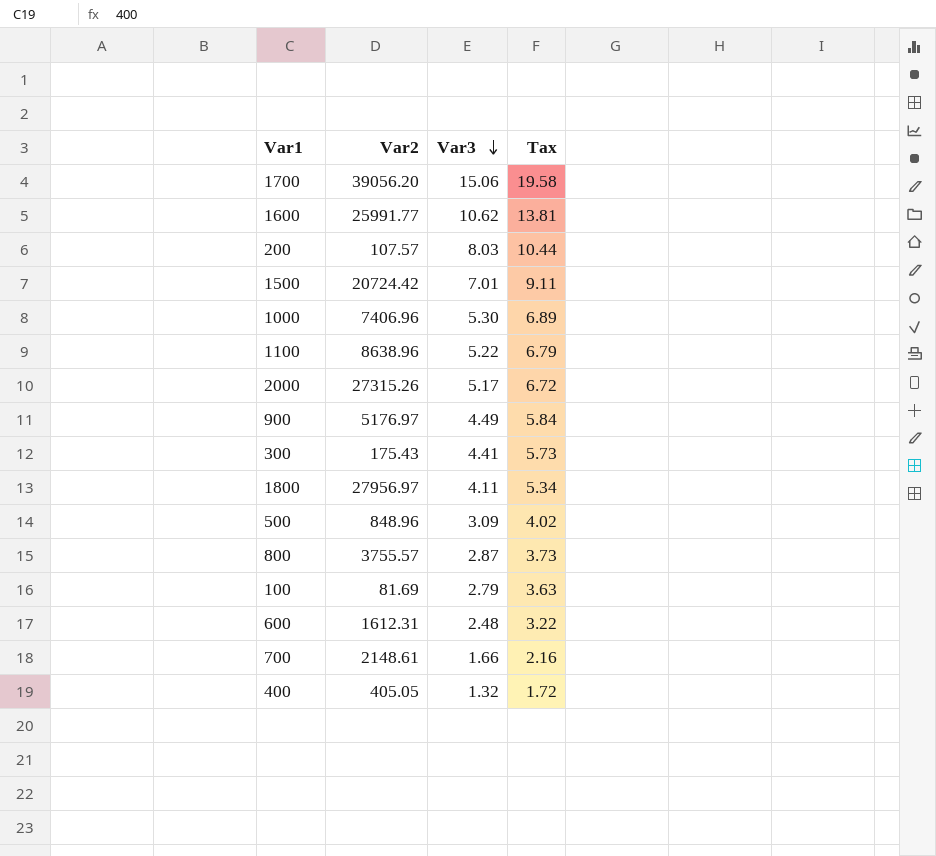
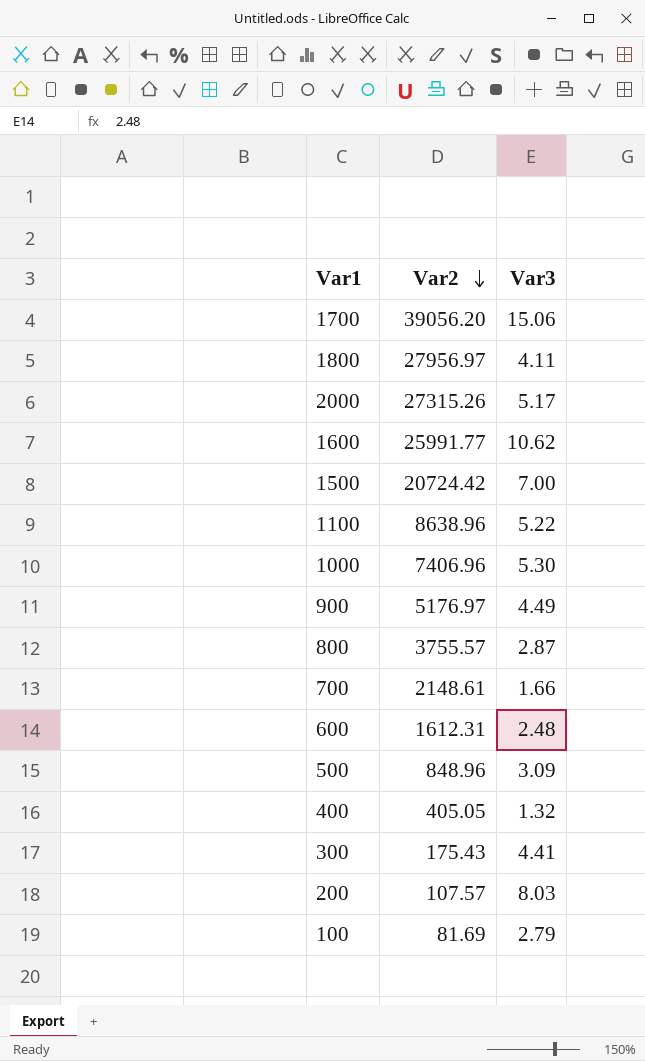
row order: Var3 descending -> Var2 descending
column Tax | formula: [Var3] * 1.3 -> none
1500 | Var3: 7.01 -> 7.00

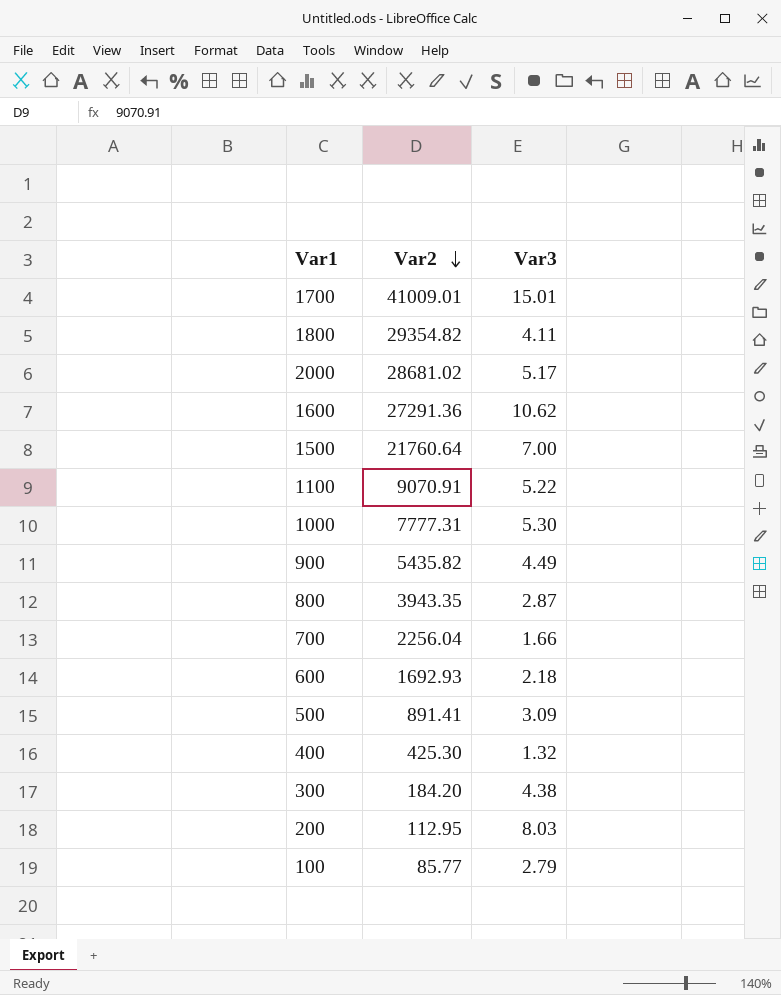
1700 | Var2: 39056.20 -> 41009.01
1700 | Var3: 15.06 -> 15.01
1800 | Var2: 27956.97 -> 29354.82
2000 | Var2: 27315.26 -> 28681.02
1600 | Var2: 25991.77 -> 27291.36
1500 | Var2: 20724.42 -> 21760.64
1100 | Var2: 8638.96 -> 9070.91
1000 | Var2: 7406.96 -> 7777.31
900 | Var2: 5176.97 -> 5435.82
800 | Var2: 3755.57 -> 3943.35
700 | Var2: 2148.61 -> 2256.04
600 | Var2: 1612.31 -> 1692.93
600 | Var3: 2.48 -> 2.18
500 | Var2: 848.96 -> 891.41
400 | Var2: 405.05 -> 425.30
300 | Var2: 175.43 -> 184.20
300 | Var3: 4.41 -> 4.38
200 | Var2: 107.57 -> 112.95
100 | Var2: 81.69 -> 85.77

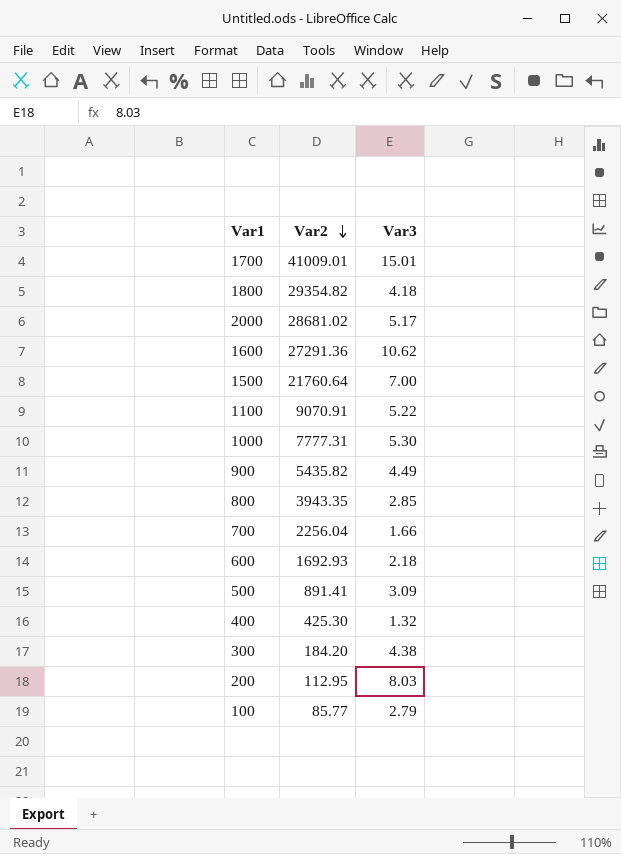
1800 | Var3: 4.11 -> 4.18
800 | Var3: 2.87 -> 2.85

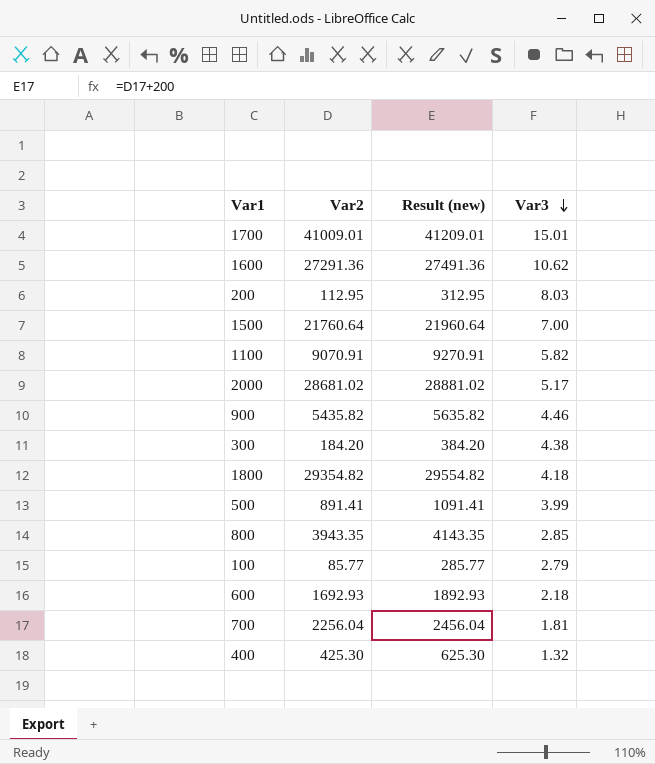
row order: Var2 descending -> Var3 descending
column Result (new) | formula: none -> [Var2] + 200
row 1000: 7777.31 | 5.30 -> none
1100 | Var3: 5.22 -> 5.82
900 | Var3: 4.49 -> 4.46
500 | Var3: 3.09 -> 3.99
700 | Var3: 1.66 -> 1.81

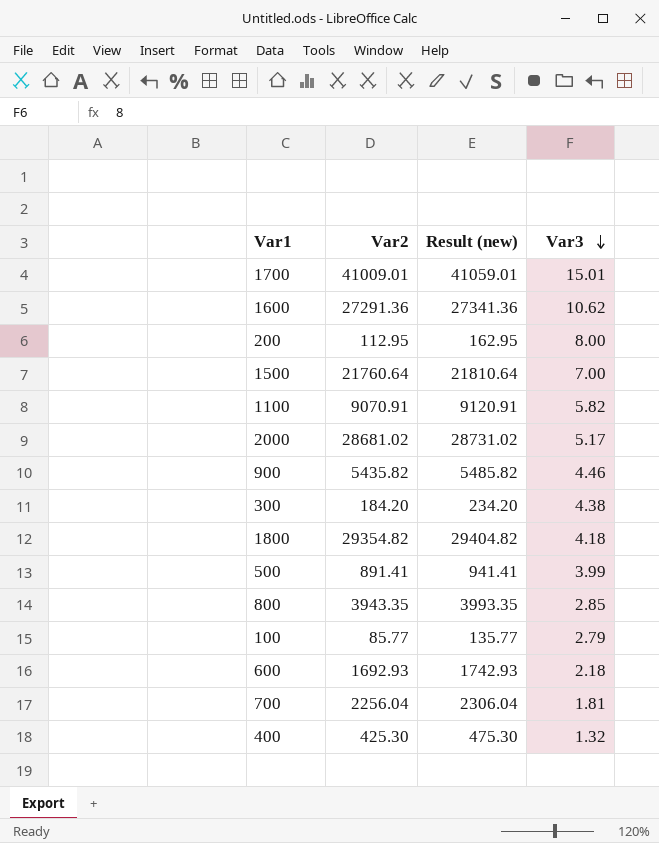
column Result (new) | formula: [Var2] + 200 -> [Var2] + 50
200 | Var3: 8.03 -> 8.00

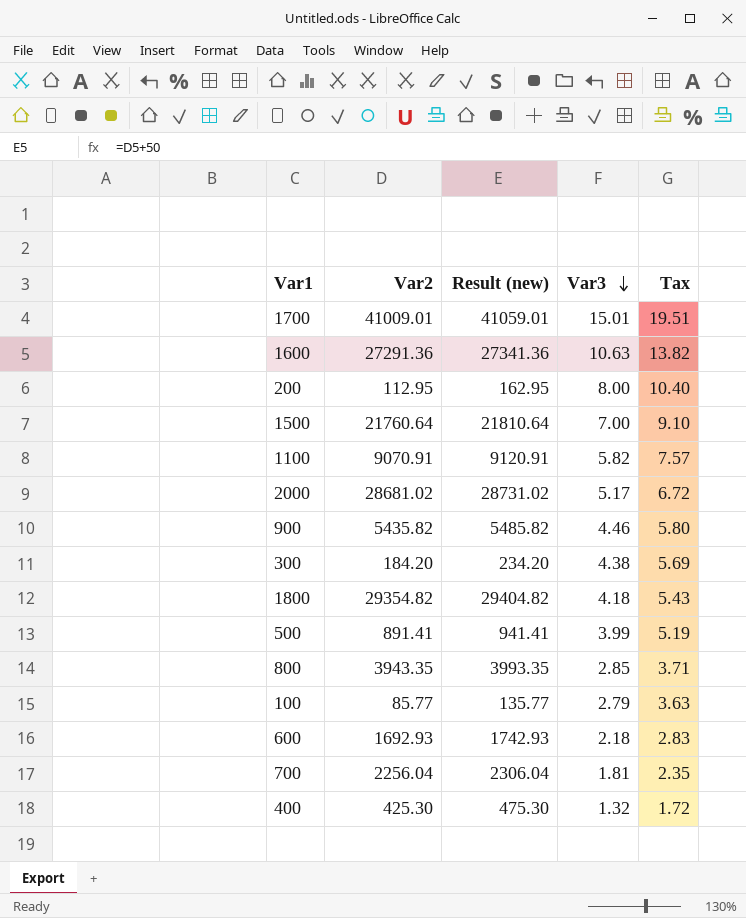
column Tax | formula: none -> [Var3] * 1.3
1600 | Var3: 10.62 -> 10.63

